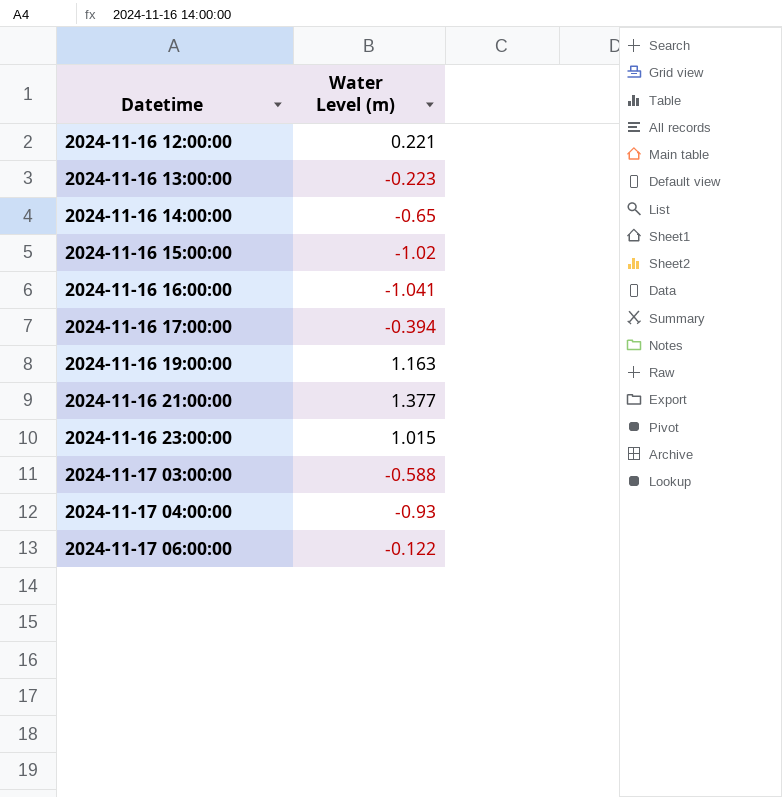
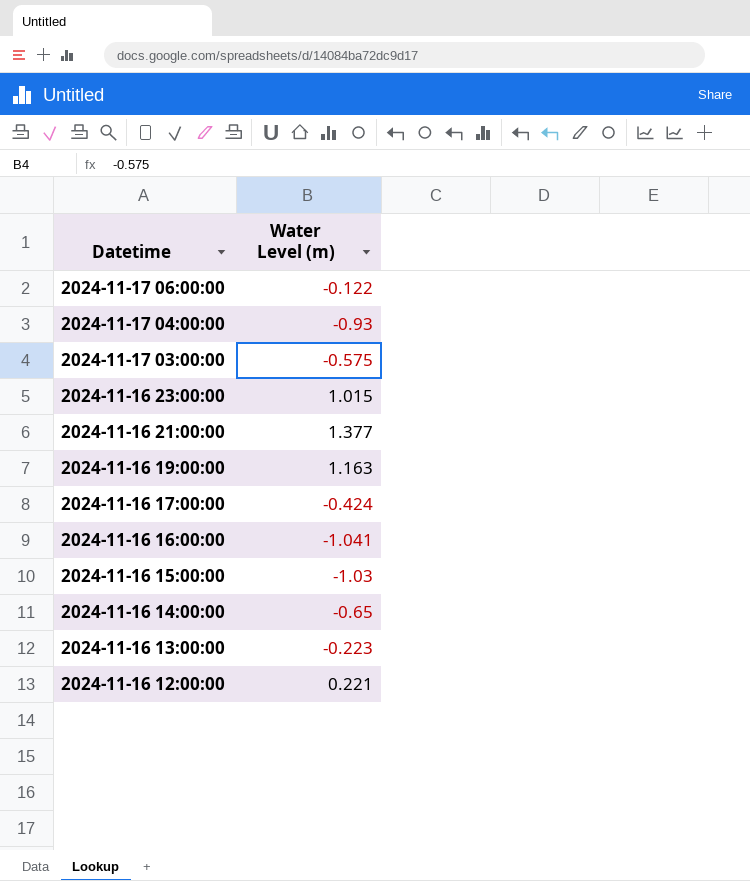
row order: Datetime ascending -> Datetime descending
2024-11-17 03:00:00 | Water Level (m): -0.588 -> -0.575
2024-11-16 17:00:00 | Water Level (m): -0.394 -> -0.424
2024-11-16 15:00:00 | Water Level (m): -1.02 -> -1.03

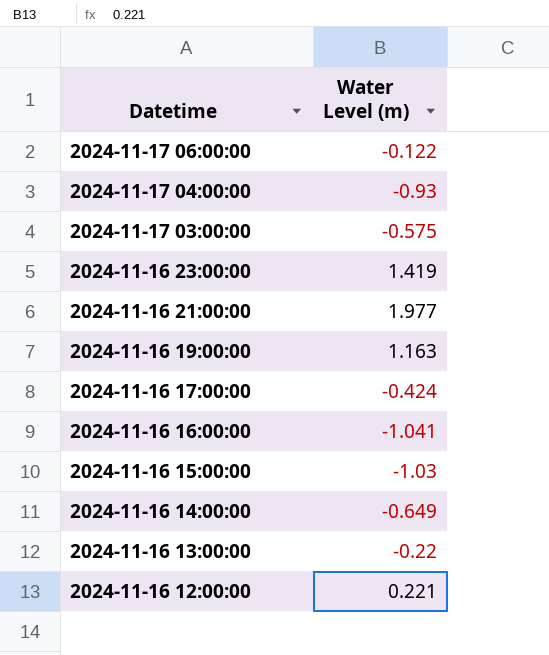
2024-11-16 23:00:00 | Water Level (m): 1.015 -> 1.419
2024-11-16 21:00:00 | Water Level (m): 1.377 -> 1.977
2024-11-16 14:00:00 | Water Level (m): -0.65 -> -0.649
2024-11-16 13:00:00 | Water Level (m): -0.223 -> -0.22

